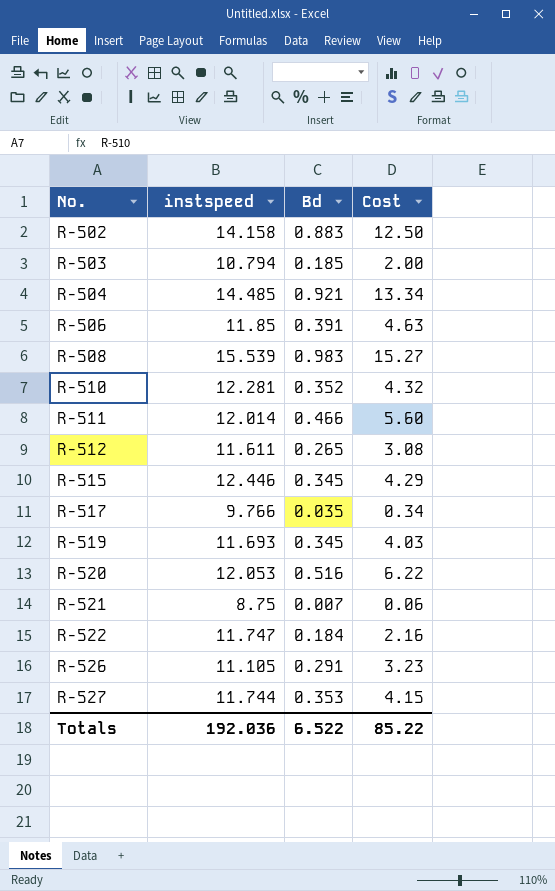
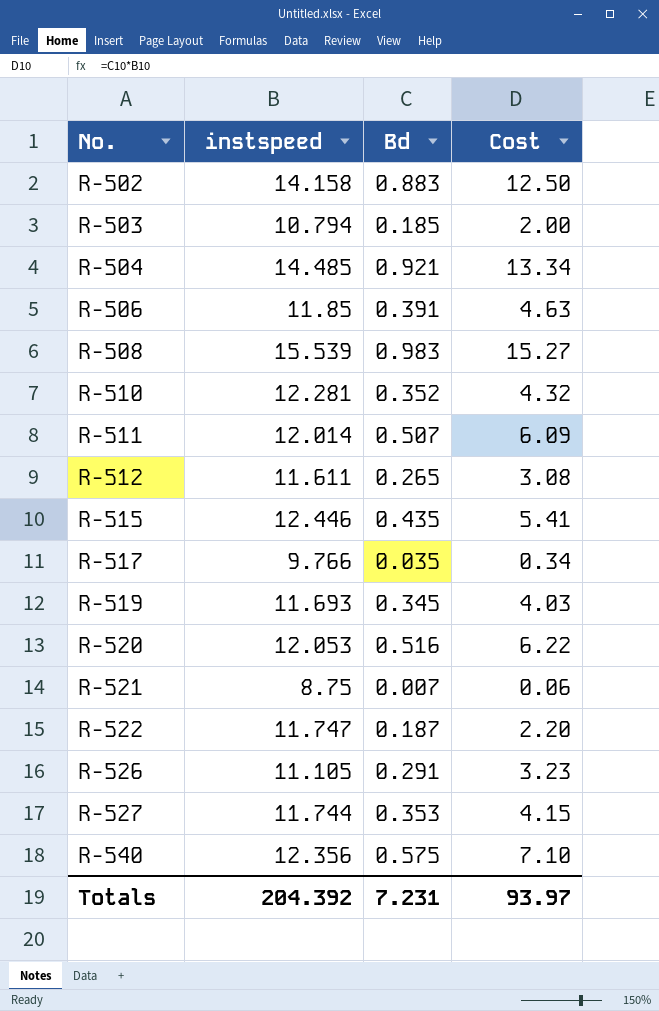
R-511 | Bd: 0.466 -> 0.507
R-511 | Cost: 5.60 -> 6.09
R-515 | Bd: 0.345 -> 0.435
R-515 | Cost: 4.29 -> 5.41
R-522 | Bd: 0.184 -> 0.187
R-522 | Cost: 2.16 -> 2.20
row R-540: none -> 12.356 | 0.575 | 7.10
Totals | instspeed: 192.036 -> 204.392
Totals | Bd: 6.522 -> 7.231
Totals | Cost: 85.22 -> 93.97

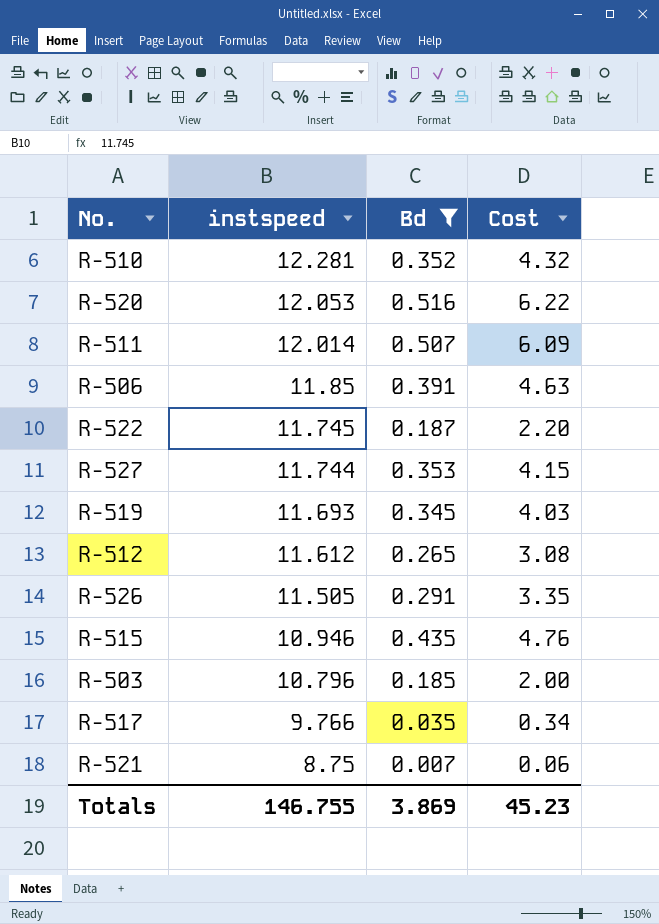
filter: none -> Bd <= 0.516
row order: No. ascending -> instspeed descending
R-522 | instspeed: 11.747 -> 11.745
R-512 | instspeed: 11.611 -> 11.612
R-526 | instspeed: 11.105 -> 11.505
R-526 | Cost: 3.23 -> 3.35
R-515 | instspeed: 12.446 -> 10.946
R-515 | Cost: 5.41 -> 4.76
R-503 | instspeed: 10.794 -> 10.796
Totals | instspeed: 204.392 -> 146.755
Totals | Bd: 7.231 -> 3.869
Totals | Cost: 93.97 -> 45.23

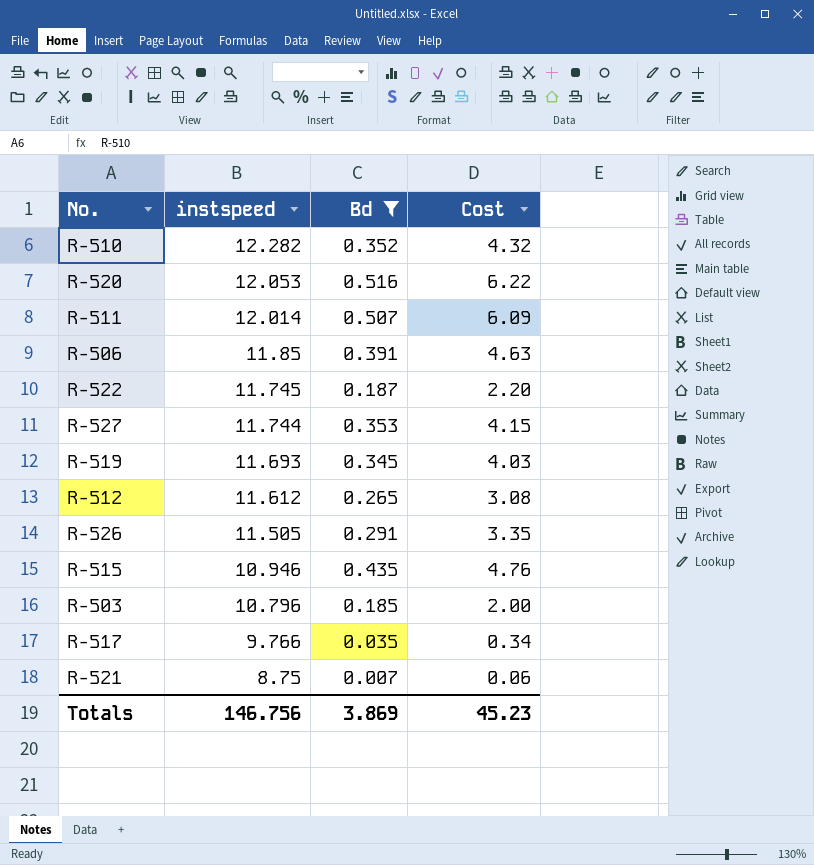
R-510 | instspeed: 12.281 -> 12.282
Totals | instspeed: 146.755 -> 146.756

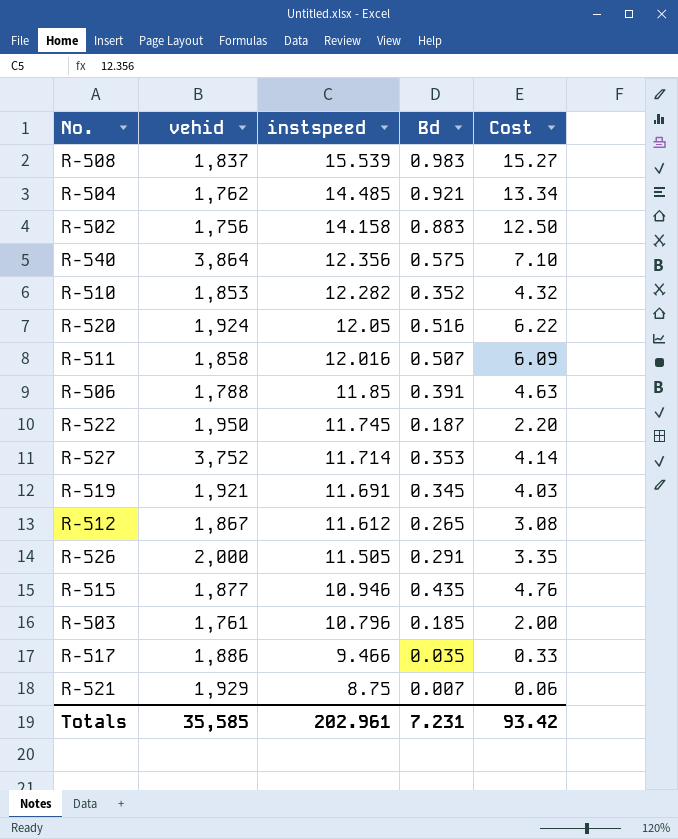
filter: Bd <= 0.516 -> none
column vehid | position: none -> 2
R-520 | instspeed: 12.053 -> 12.05
R-511 | instspeed: 12.014 -> 12.016
R-527 | instspeed: 11.744 -> 11.714
R-527 | Cost: 4.15 -> 4.14
R-519 | instspeed: 11.693 -> 11.691
R-517 | instspeed: 9.766 -> 9.466
R-517 | Cost: 0.34 -> 0.33
Totals | instspeed: 146.756 -> 202.961
Totals | Bd: 3.869 -> 7.231
Totals | Cost: 45.23 -> 93.42

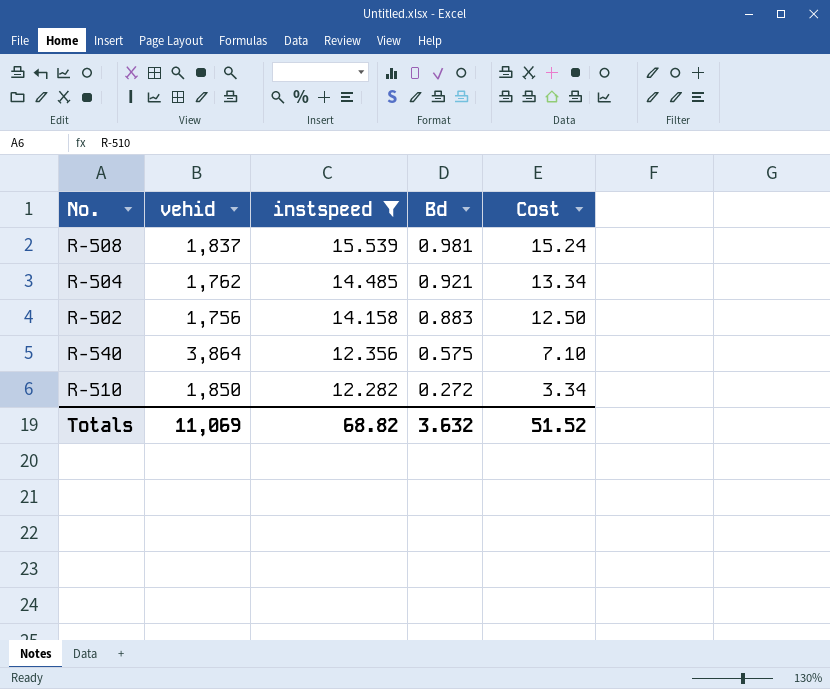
filter: none -> instspeed >= 12.282
R-508 | Bd: 0.983 -> 0.981
R-508 | Cost: 15.27 -> 15.24
R-510 | vehid: 1,853 -> 1,850
R-510 | Bd: 0.352 -> 0.272
R-510 | Cost: 4.32 -> 3.34
Totals | vehid: 35,585 -> 11,069
Totals | instspeed: 202.961 -> 68.82
Totals | Bd: 7.231 -> 3.632
Totals | Cost: 93.42 -> 51.52

